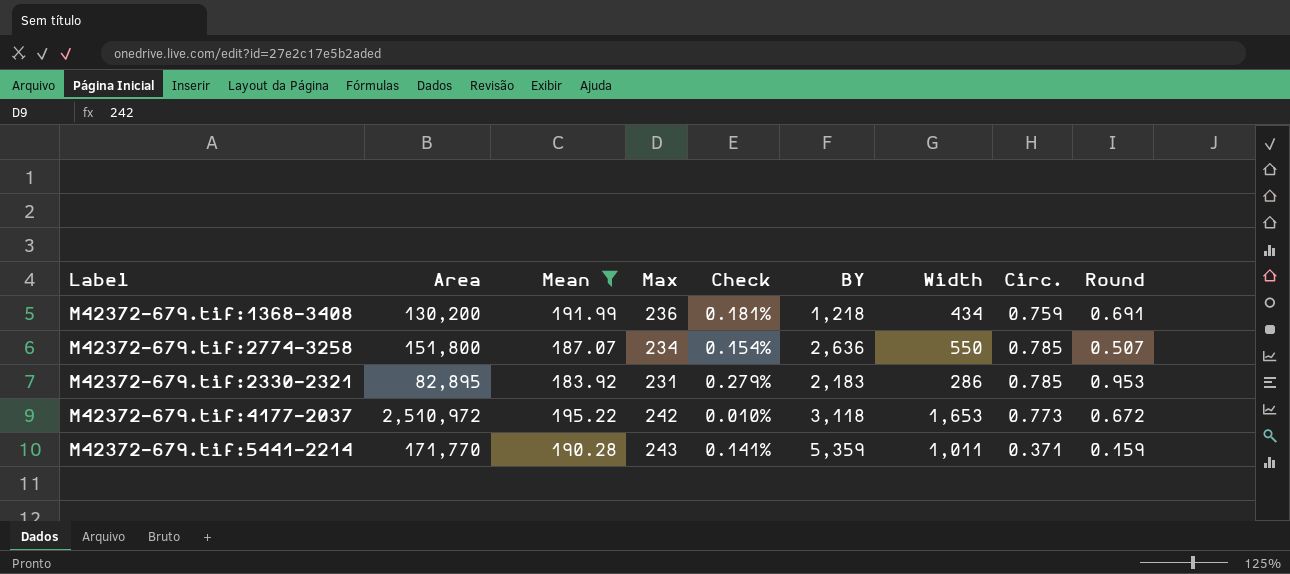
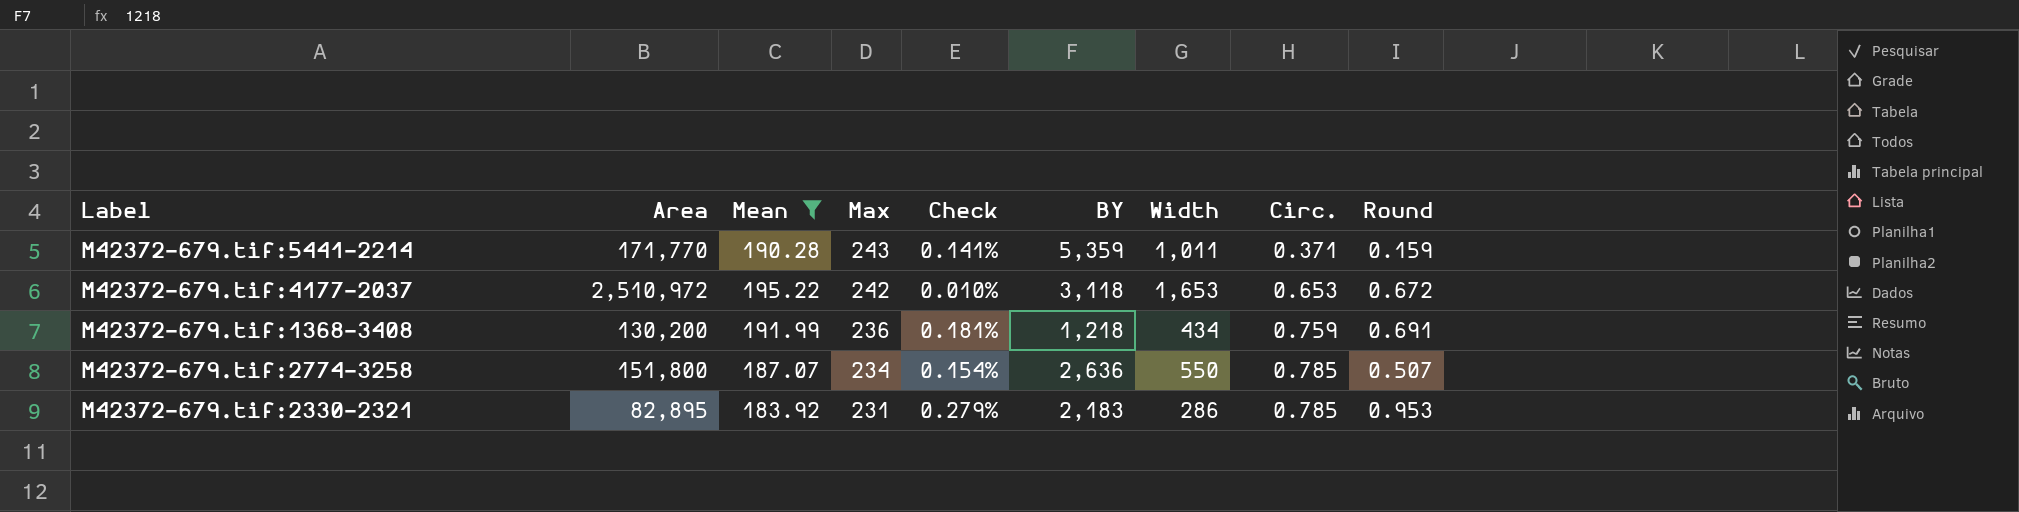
row order: none -> Max descending
M42372-679.tif:4177-2037 | Circ.: 0.773 -> 0.653

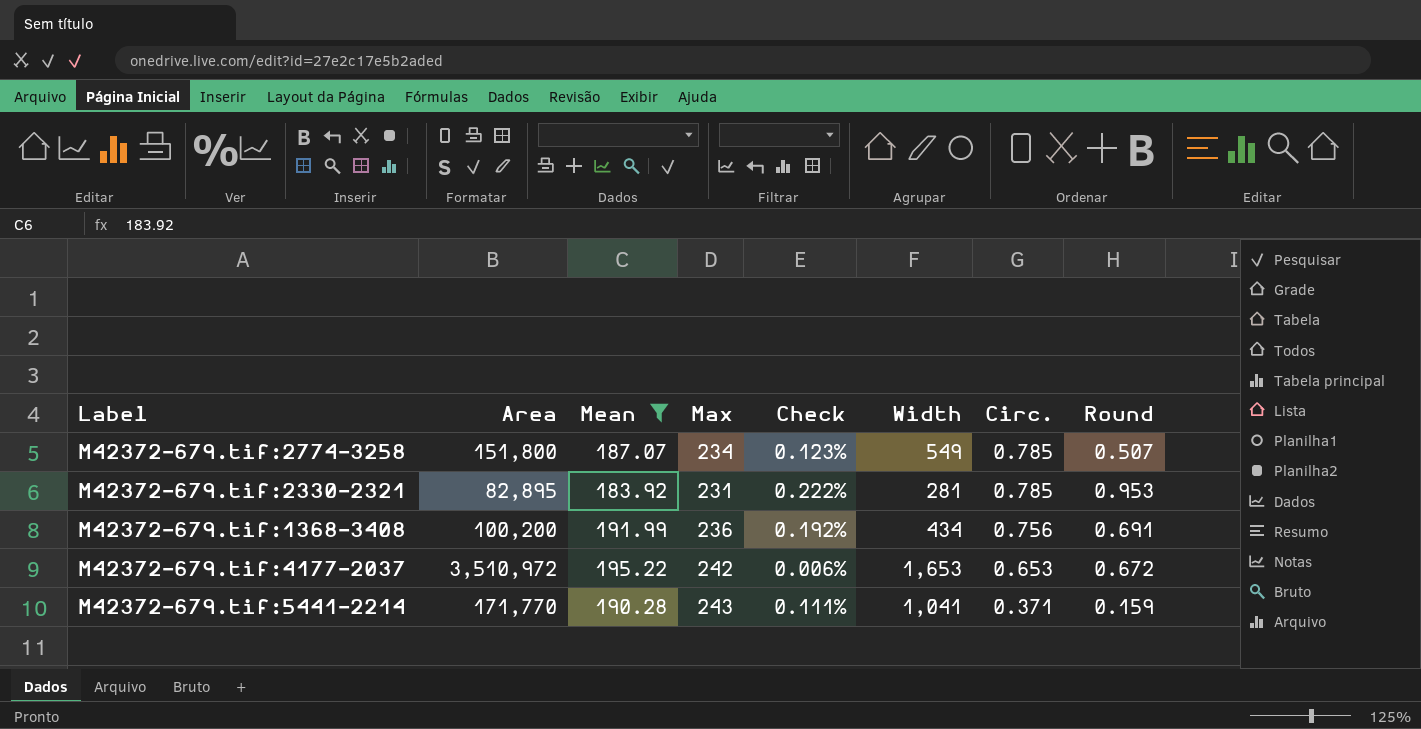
row order: Max descending -> Circ. descending
column BY | position: 6 -> none
column Check | formula: [Max] / [Area] -> [Mean] / [Area]
M42372-679.tif:2774-3258 | Width: 550 -> 549
M42372-679.tif:2330-2321 | Width: 286 -> 281
M42372-679.tif:1368-3408 | Area: 130,200 -> 100,200
M42372-679.tif:1368-3408 | Circ.: 0.759 -> 0.756
M42372-679.tif:4177-2037 | Area: 2,510,972 -> 3,510,972
M42372-679.tif:5441-2214 | Width: 1,011 -> 1,041

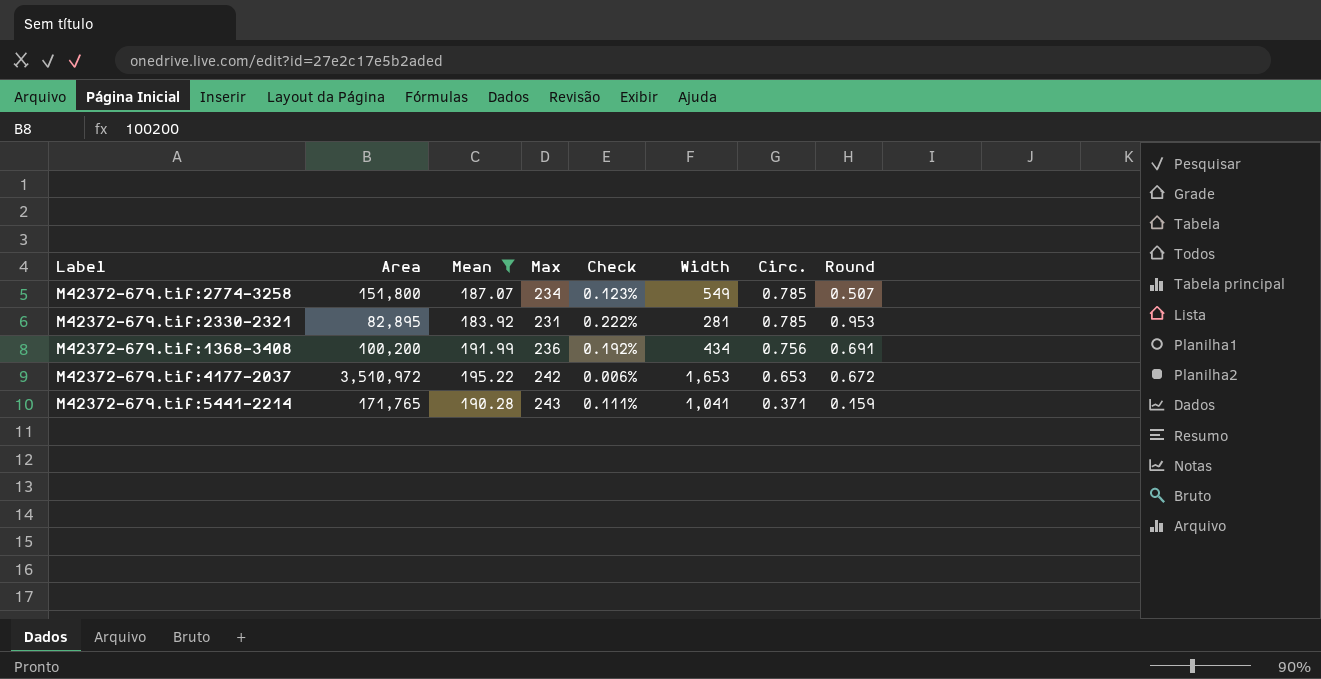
M42372-679.tif:5441-2214 | Area: 171,770 -> 171,765

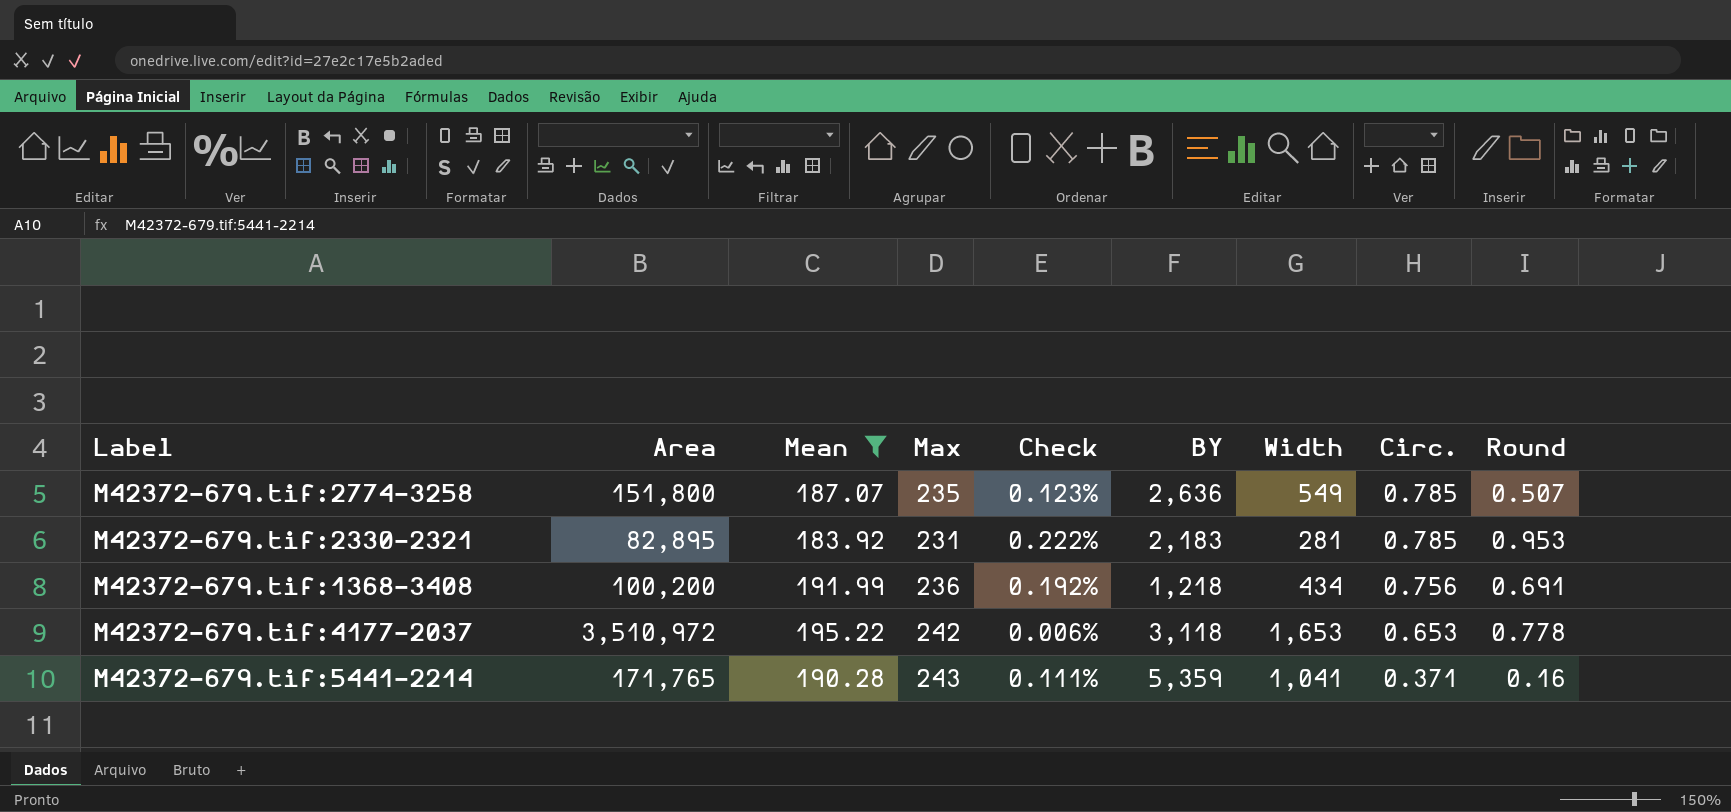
column BY | position: none -> 6
M42372-679.tif:2774-3258 | Max: 234 -> 235
M42372-679.tif:4177-2037 | Round: 0.672 -> 0.778
M42372-679.tif:5441-2214 | Round: 0.159 -> 0.16

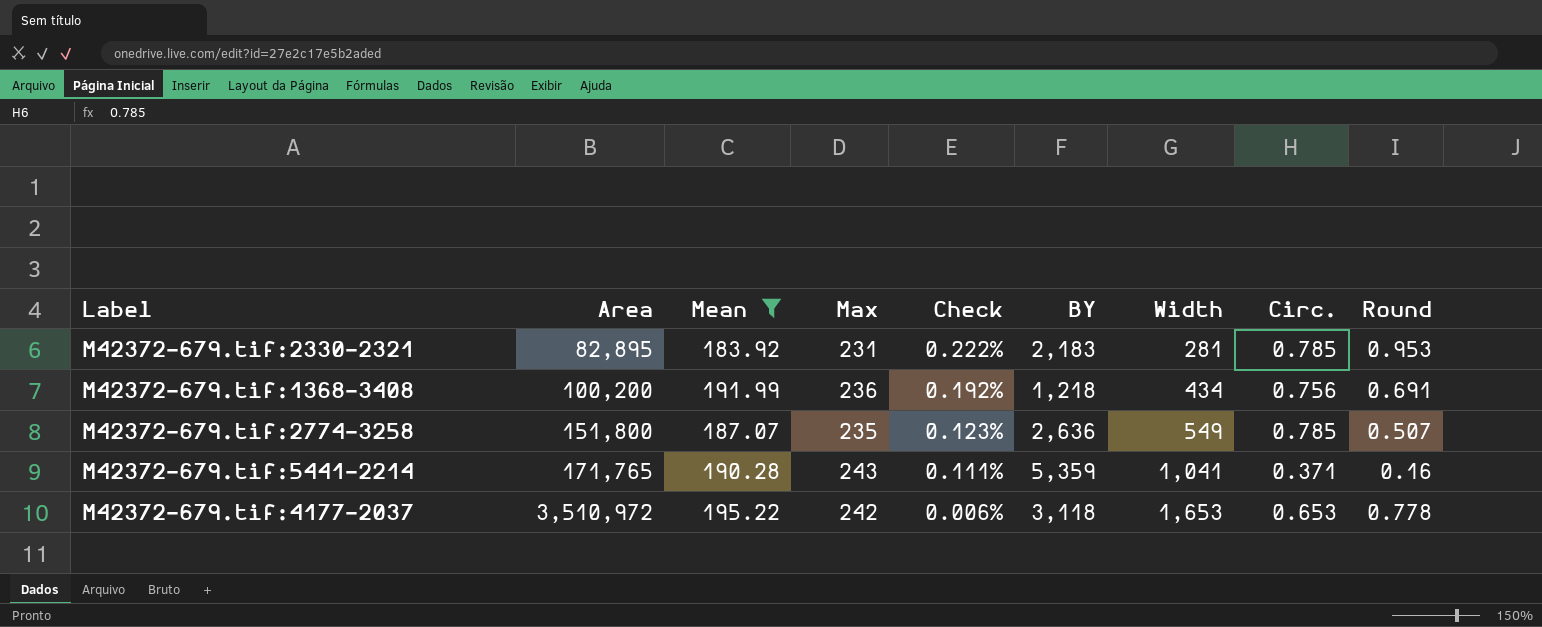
row order: Circ. descending -> Area ascending

